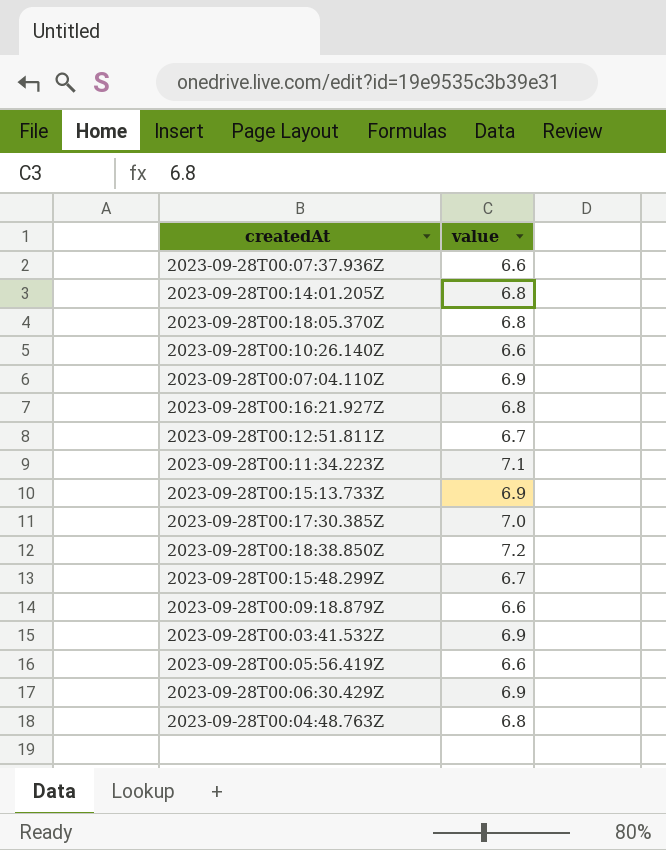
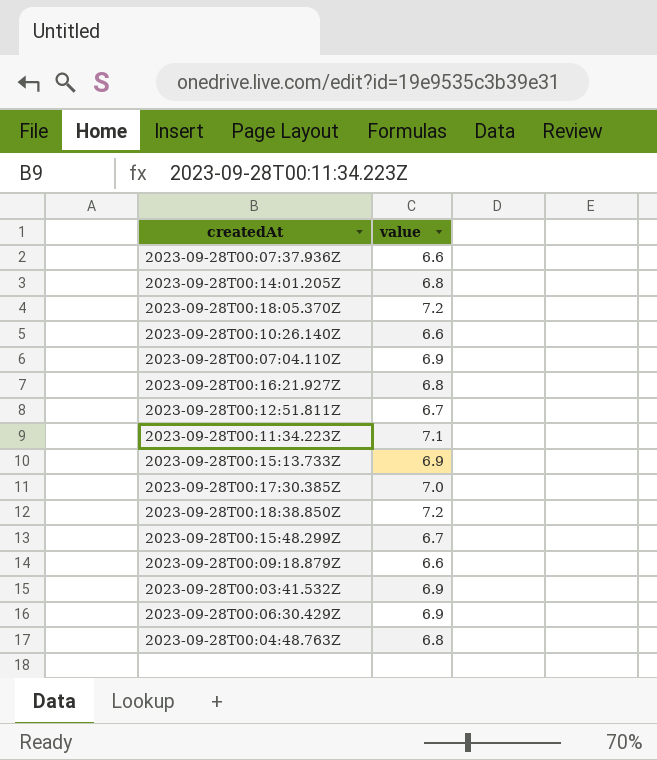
row 2023-09-28T00:05:56.419Z: 6.6 -> none
2023-09-28T00:18:05.370Z | value: 6.8 -> 7.2

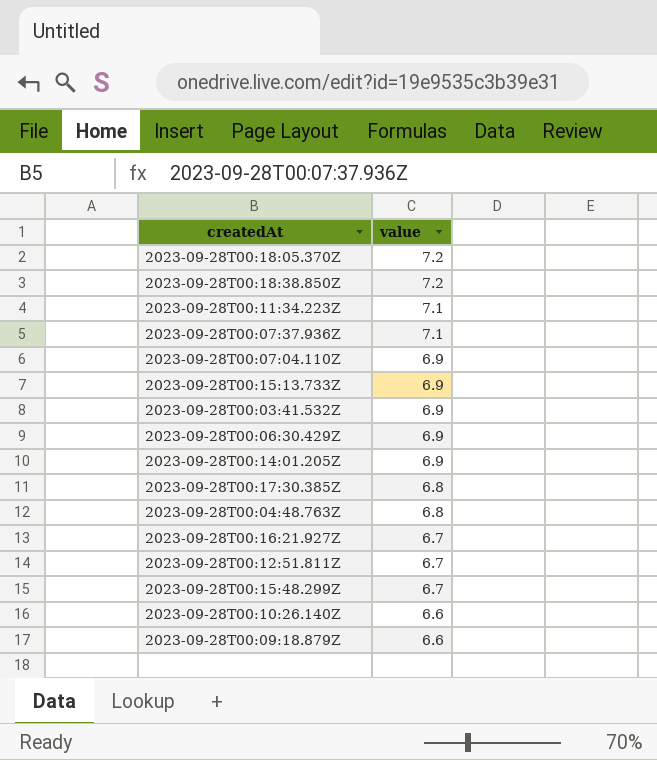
row order: none -> value descending
2023-09-28T00:07:37.936Z | value: 6.6 -> 7.1
2023-09-28T00:14:01.205Z | value: 6.8 -> 6.9
2023-09-28T00:17:30.385Z | value: 7.0 -> 6.8
2023-09-28T00:16:21.927Z | value: 6.8 -> 6.7

